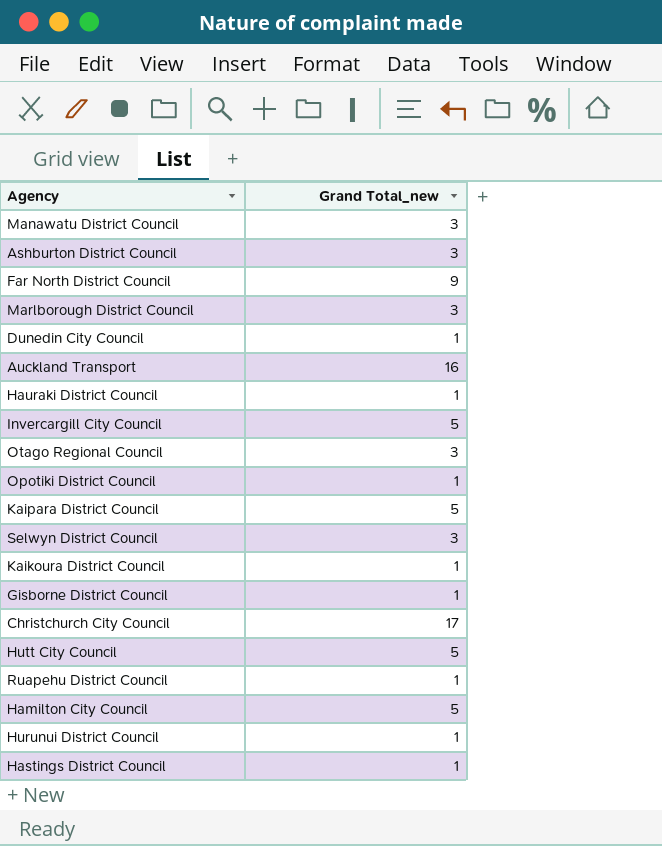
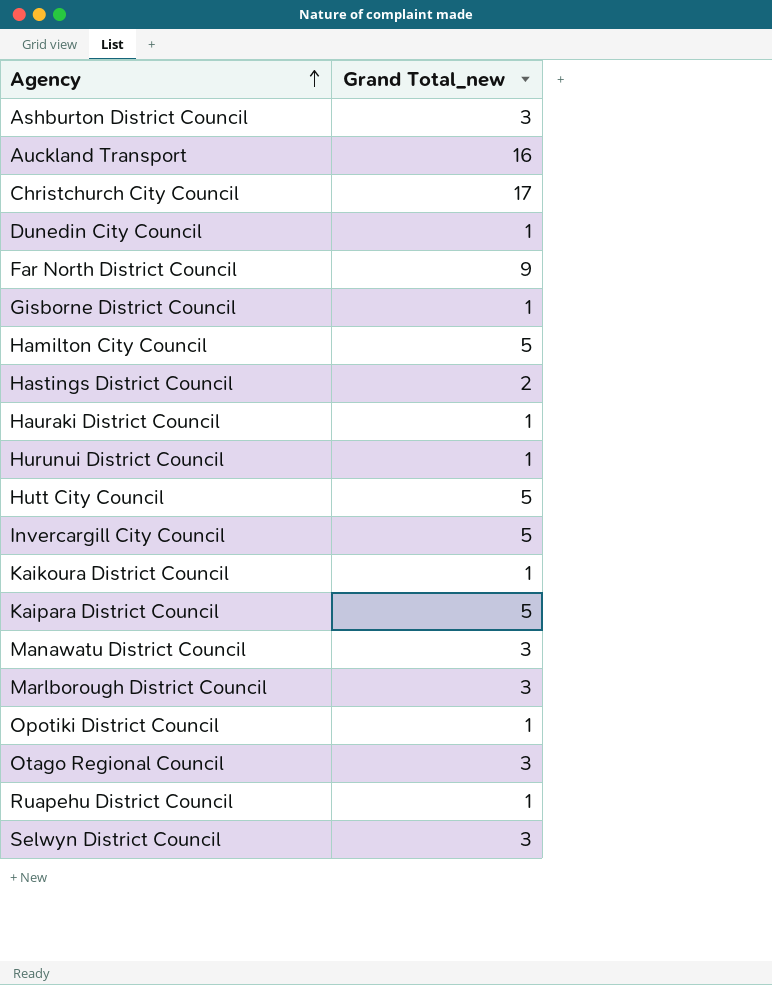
row order: none -> Agency ascending
Hastings District Council | Grand Total_new: 1 -> 2

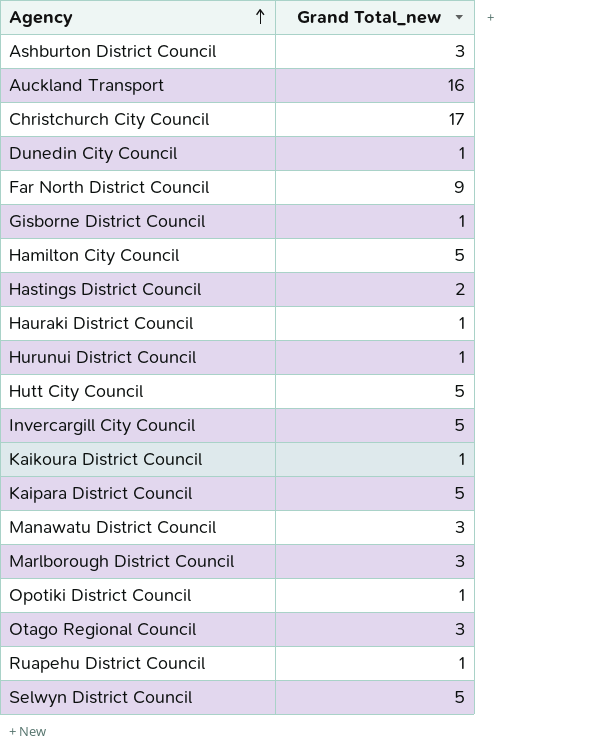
Selwyn District Council | Grand Total_new: 3 -> 5

